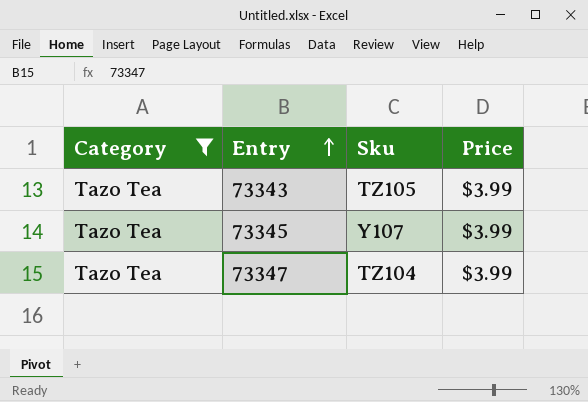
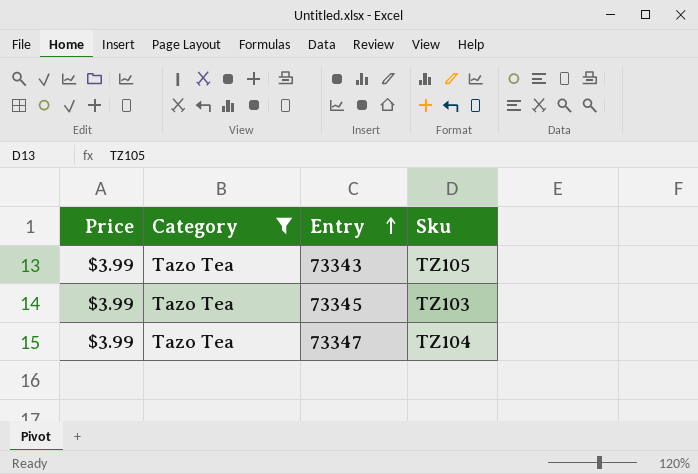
column Price | position: 4 -> 1
73345 | Sku: Y107 -> TZ103

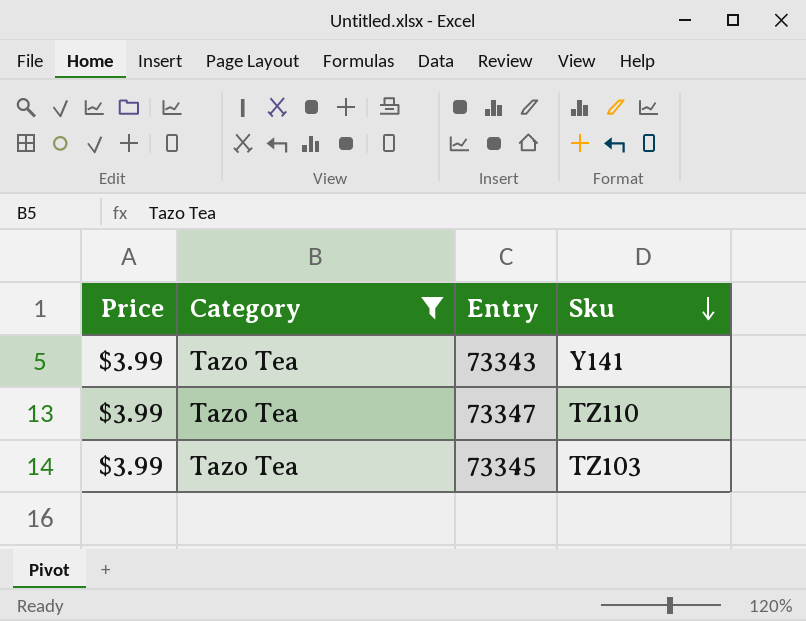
row order: Entry ascending -> Sku descending
73343 | Sku: TZ105 -> Y141
73347 | Sku: TZ104 -> TZ110

